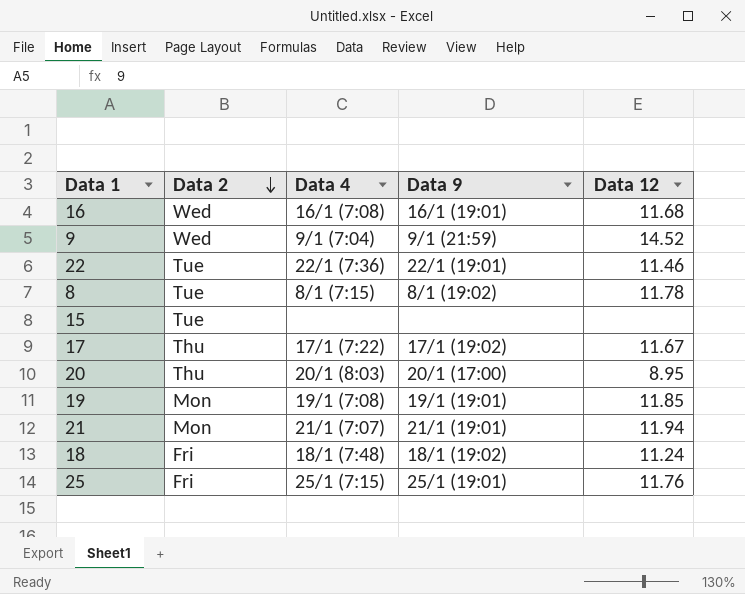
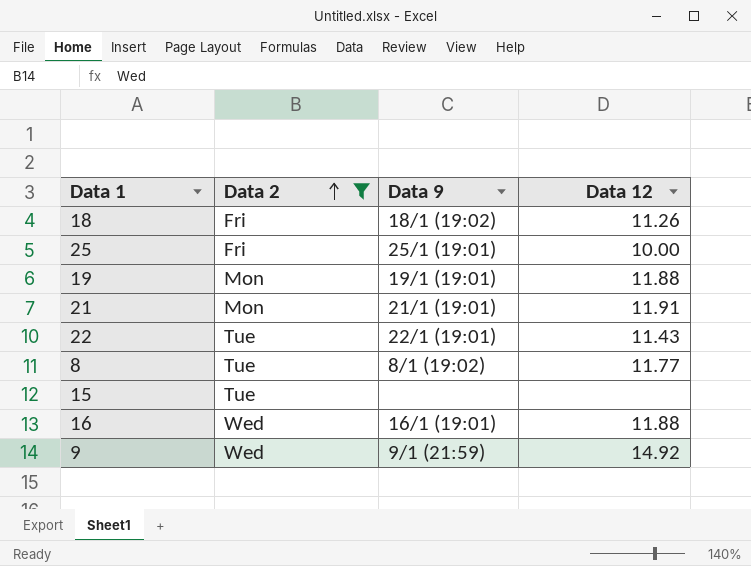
filter: none -> Data 2 != Thu
row order: Data 2 descending -> Data 2 ascending
column Data 4 | position: 3 -> none
18 | Data 12: 11.24 -> 11.26
25 | Data 12: 11.76 -> 10.00
19 | Data 12: 11.85 -> 11.88
21 | Data 12: 11.94 -> 11.91
22 | Data 12: 11.46 -> 11.43
8 | Data 12: 11.78 -> 11.77
16 | Data 12: 11.68 -> 11.88
9 | Data 12: 14.52 -> 14.92

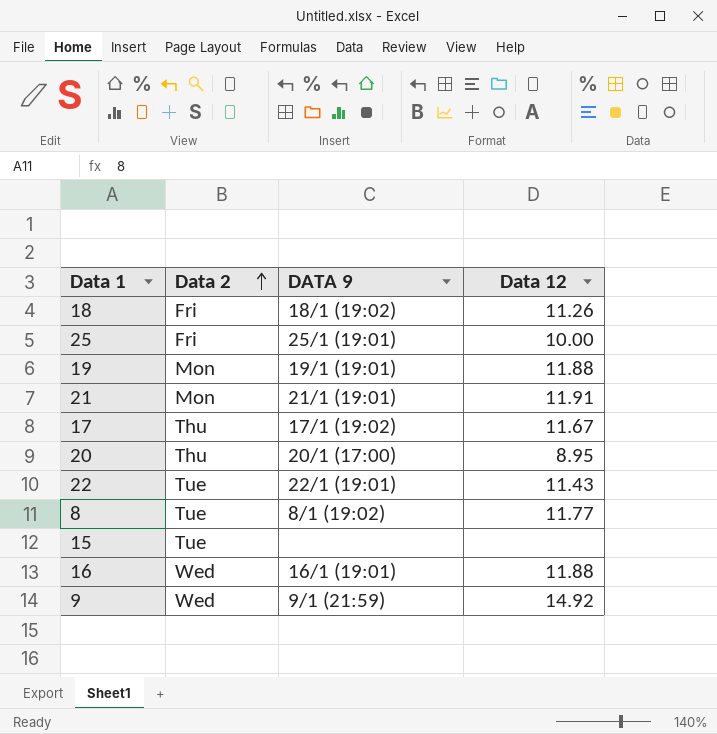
filter: Data 2 != Thu -> none
column name: Data 9 -> DATA 9

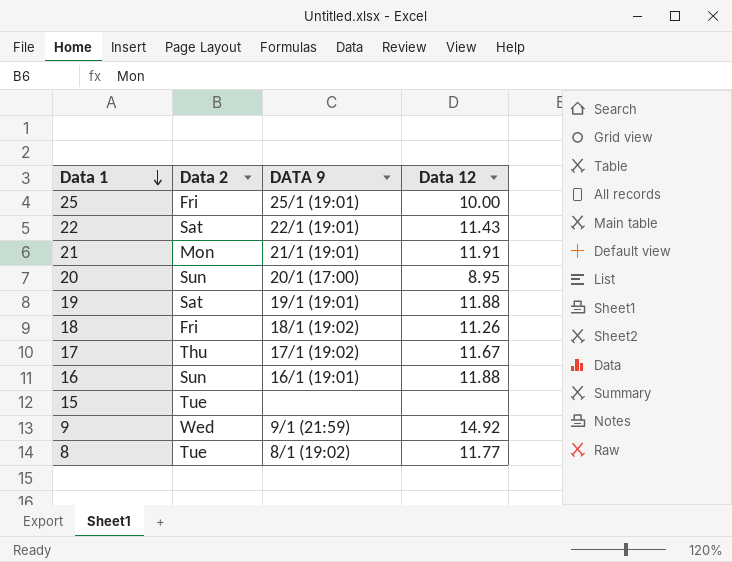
row order: Data 2 ascending -> Data 1 descending
22 | Data 2: Tue -> Sat
20 | Data 2: Thu -> Sun
19 | Data 2: Mon -> Sat
16 | Data 2: Wed -> Sun

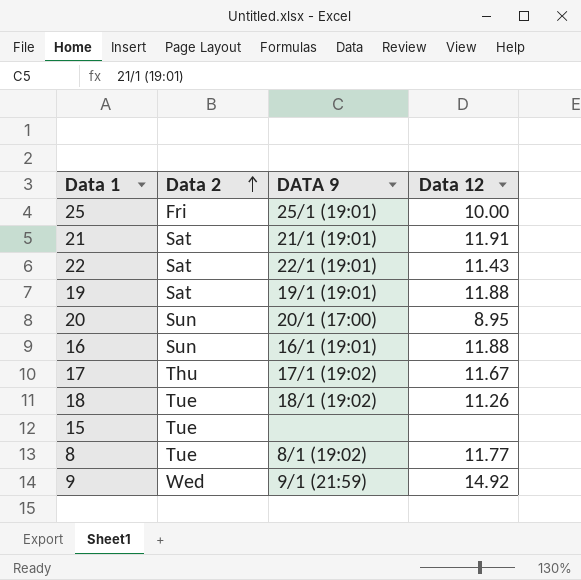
row order: Data 1 descending -> Data 2 ascending
21 | Data 2: Mon -> Sat
18 | Data 2: Fri -> Tue

